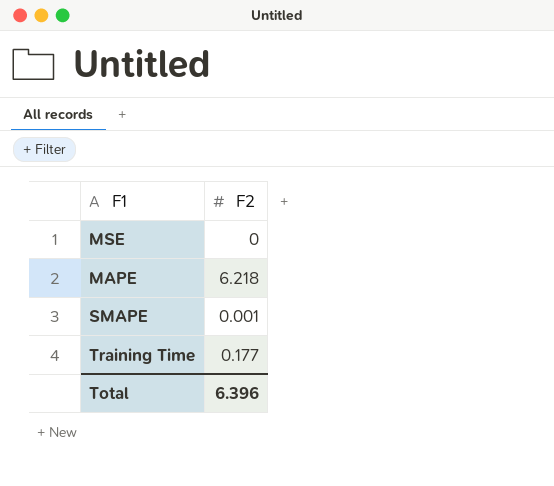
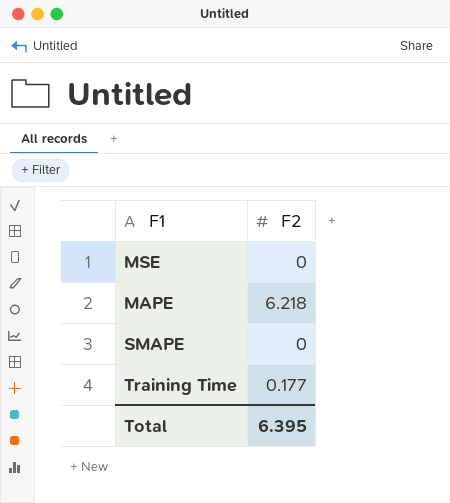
SMAPE | F2: 0.001 -> 0
Total | F2: 6.396 -> 6.395

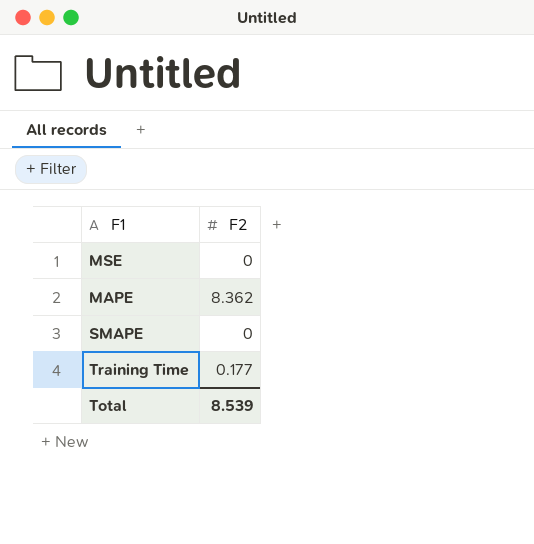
MAPE | F2: 6.218 -> 8.362
Total | F2: 6.395 -> 8.539

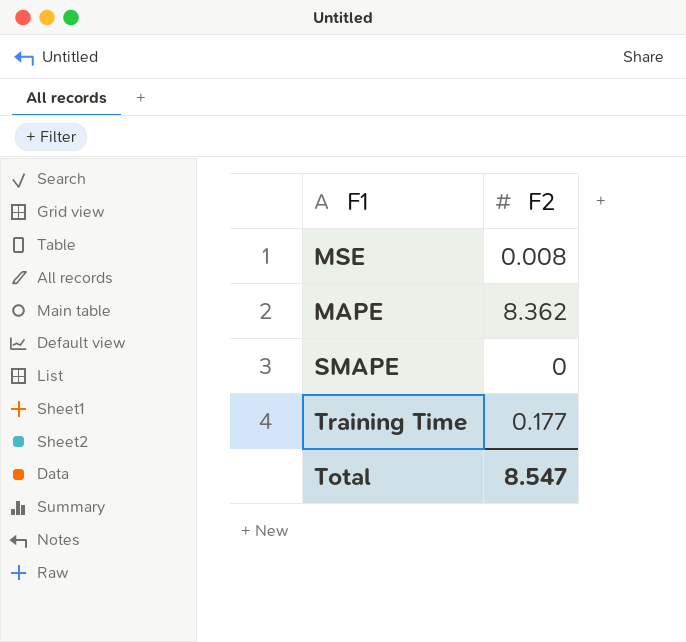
MSE | F2: 0 -> 0.008
Total | F2: 8.539 -> 8.547

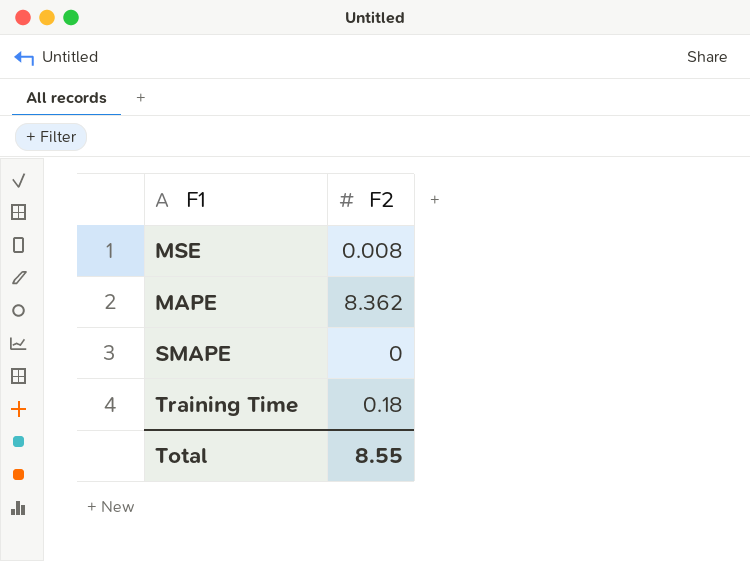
Training Time | F2: 0.177 -> 0.18
Total | F2: 8.547 -> 8.55

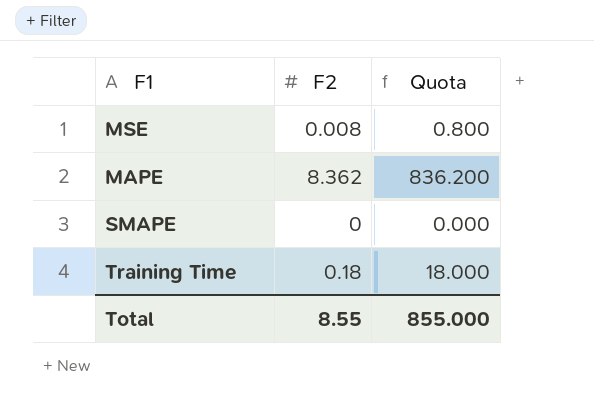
column Quota | formula: none -> [F2] * 100

